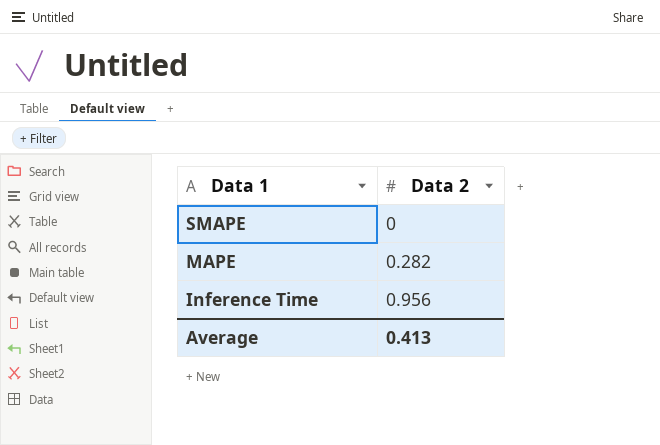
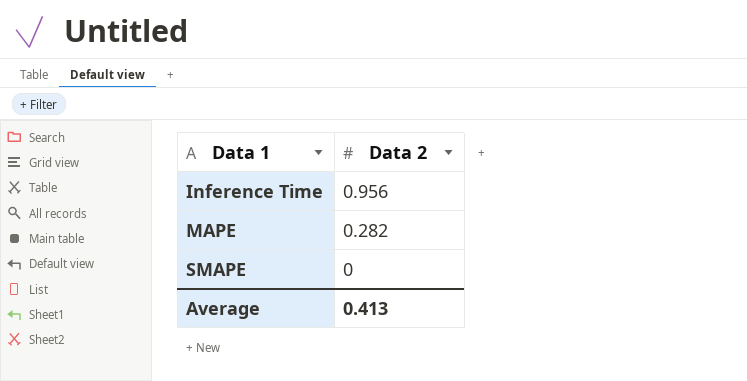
row order: Data 1 descending -> Data 1 ascending

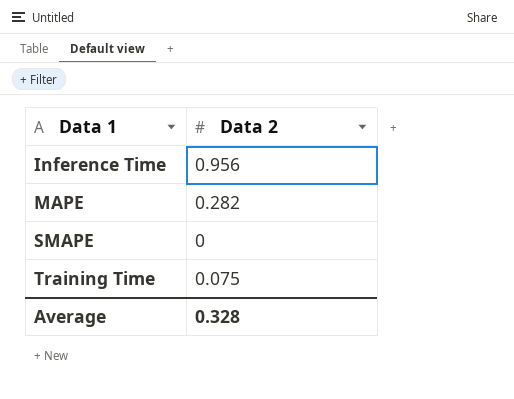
row Training Time: none -> 0.075
Average | Data 2: 0.413 -> 0.328

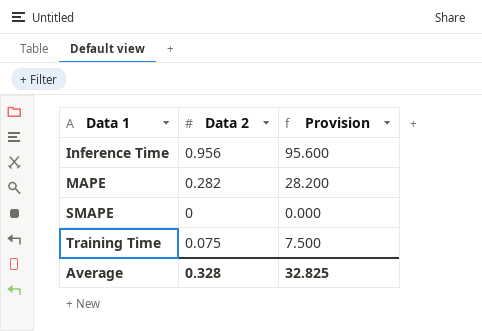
column Provision | formula: none -> [Data 2] * 100

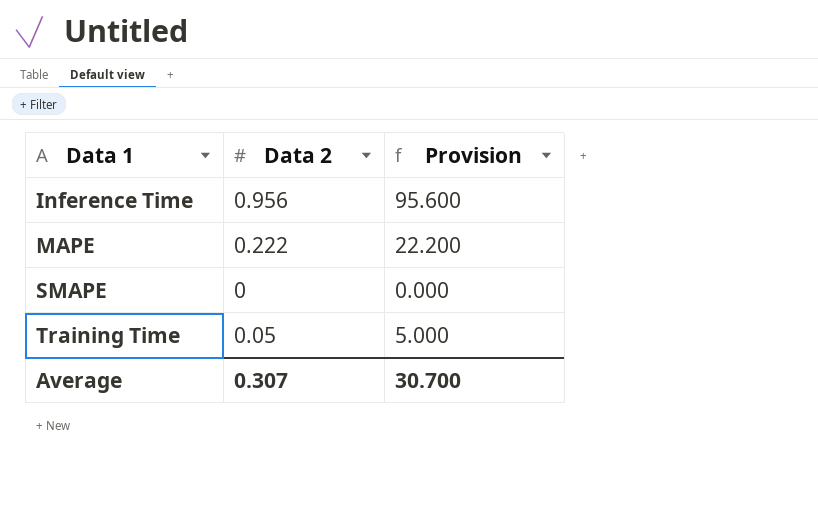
MAPE | Data 2: 0.282 -> 0.222
MAPE | Provision: 28.200 -> 22.200
Training Time | Data 2: 0.075 -> 0.05
Training Time | Provision: 7.500 -> 5.000
Average | Data 2: 0.328 -> 0.307
Average | Provision: 32.825 -> 30.700

